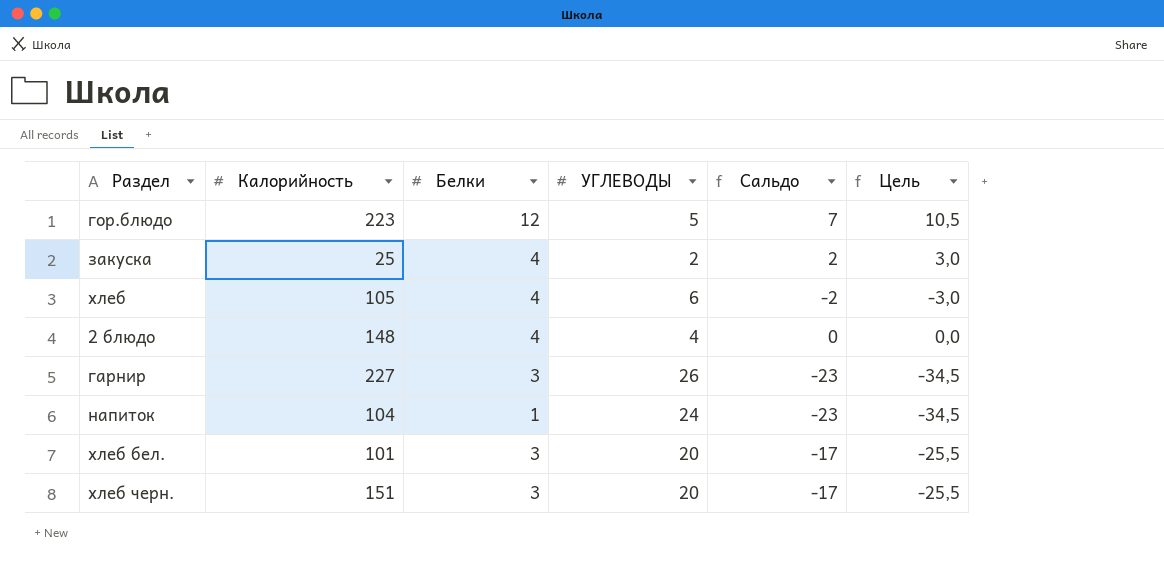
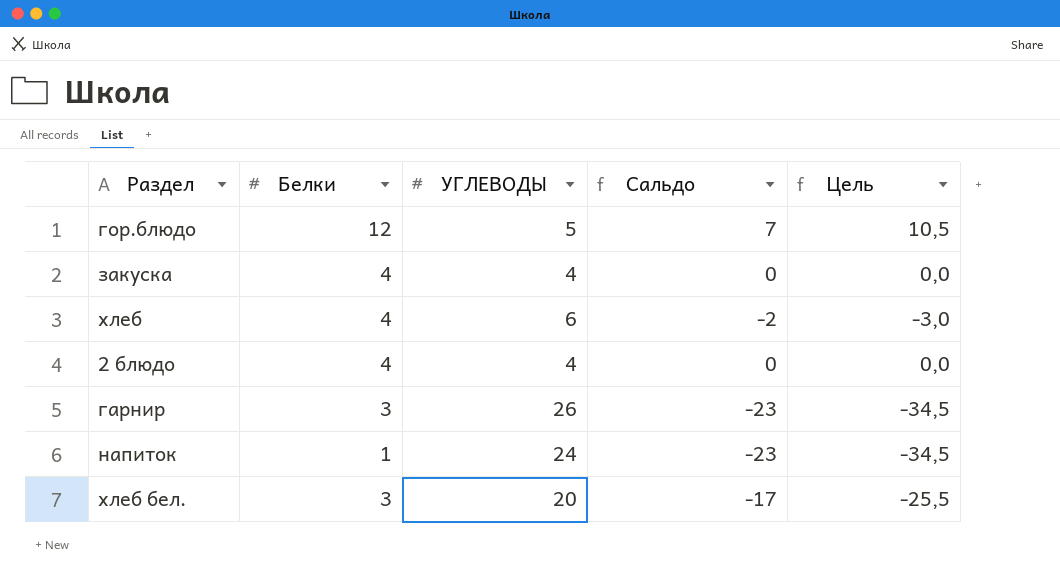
column Калорийность | position: 2 -> none
row хлеб черн.: 151 | 3 | 20 | -17 | -25,5 -> none
закуска | УГЛЕВОДЫ: 2 -> 4
закуска | Сальдо: 2 -> 0
закуска | Цель: 3,0 -> 0,0

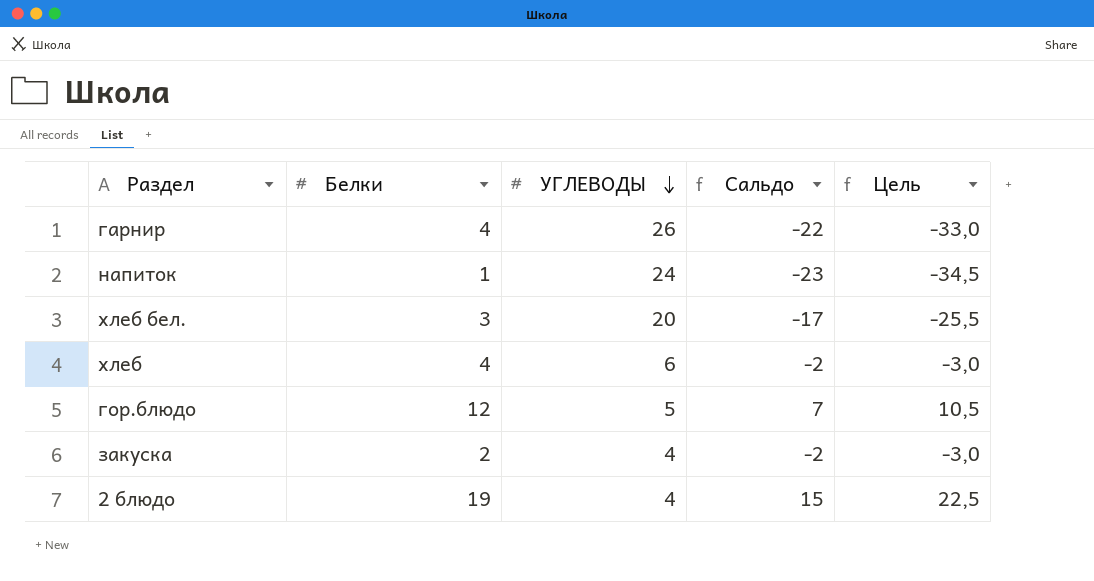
row order: none -> УГЛЕВОДЫ descending
гарнир | Белки: 3 -> 4
гарнир | Сальдо: -23 -> -22
гарнир | Цель: -34,5 -> -33,0
закуска | Белки: 4 -> 2
закуска | Сальдо: 0 -> -2
закуска | Цель: 0,0 -> -3,0
2 блюдо | Белки: 4 -> 19
2 блюдо | Сальдо: 0 -> 15
2 блюдо | Цель: 0,0 -> 22,5

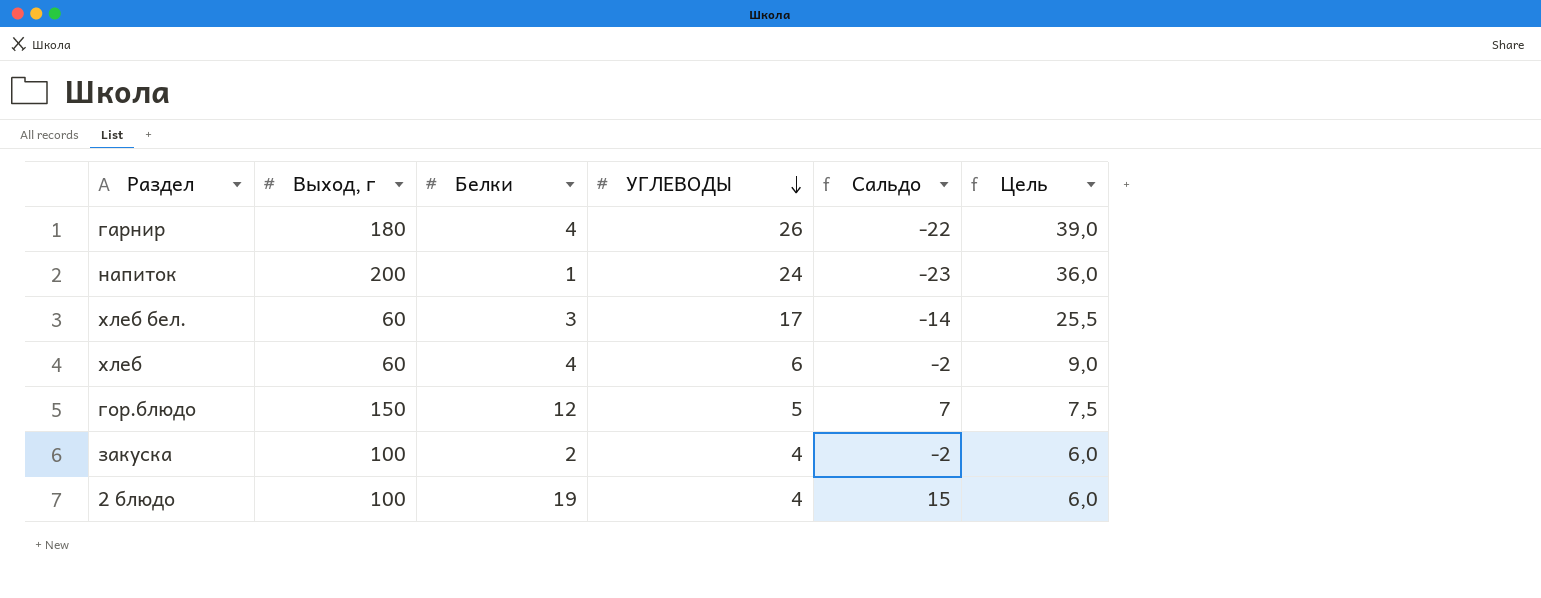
column Выход, г | position: none -> 2
column Цель | formula: [Сальдо] * 1,5 -> [УГЛЕВОДЫ] * 1,5
хлеб бел. | УГЛЕВОДЫ: 20 -> 17
хлеб бел. | Сальдо: -17 -> -14

